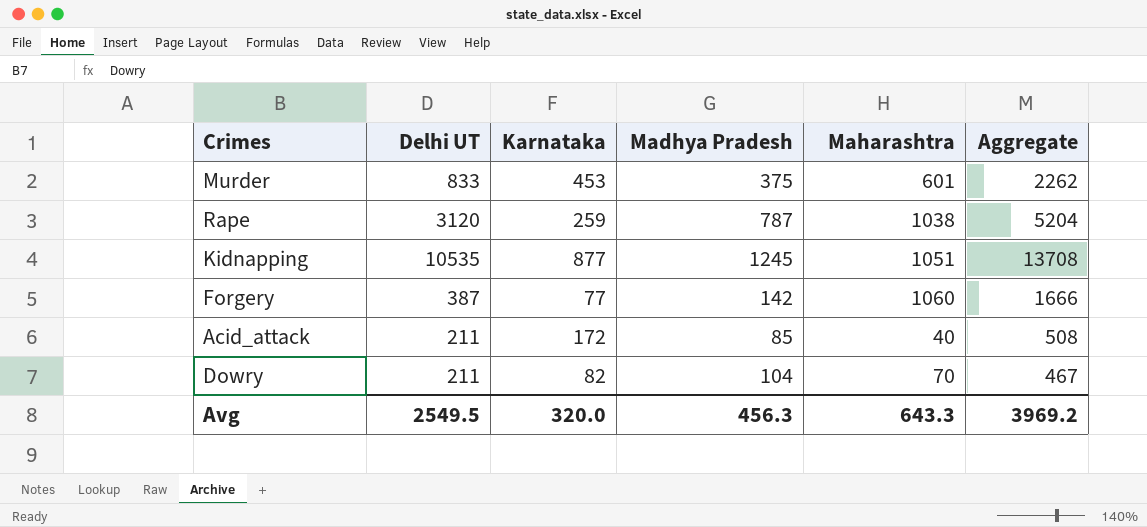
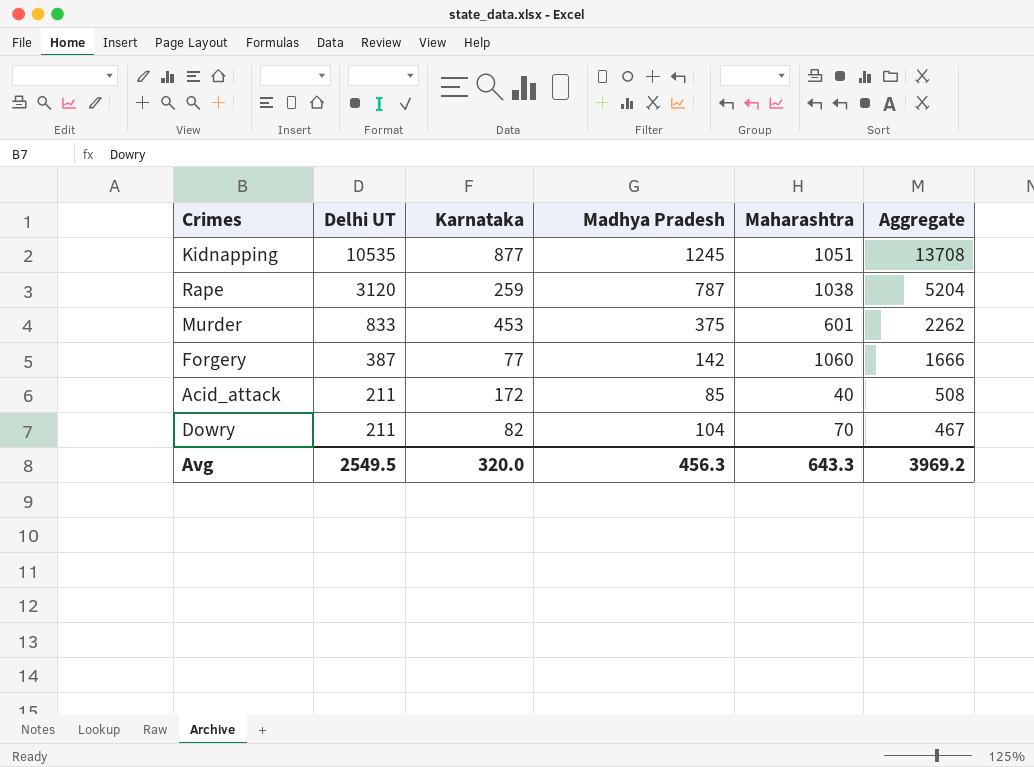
row order: none -> Delhi UT descending

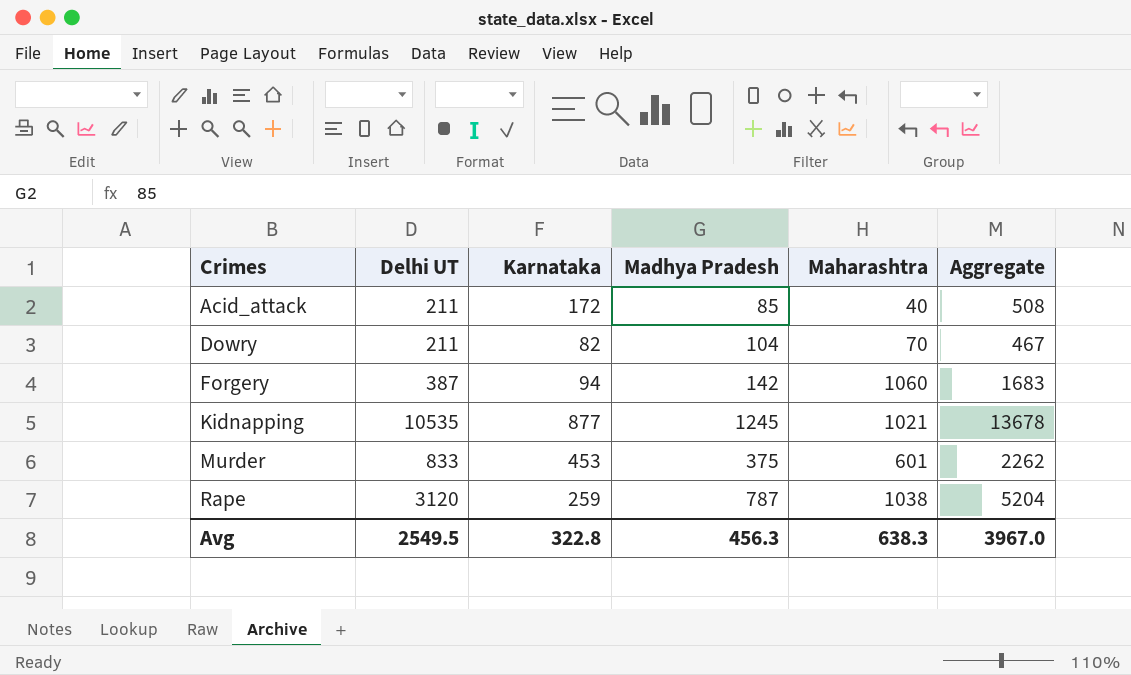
row order: Delhi UT descending -> Crimes ascending
Forgery | Karnataka: 77 -> 94
Forgery | Aggregate: 1666 -> 1683
Kidnapping | Maharashtra: 1051 -> 1021
Kidnapping | Aggregate: 13708 -> 13678
Avg | Karnataka: 320.0 -> 322.8
Avg | Maharashtra: 643.3 -> 638.3
Avg | Aggregate: 3969.2 -> 3967.0

